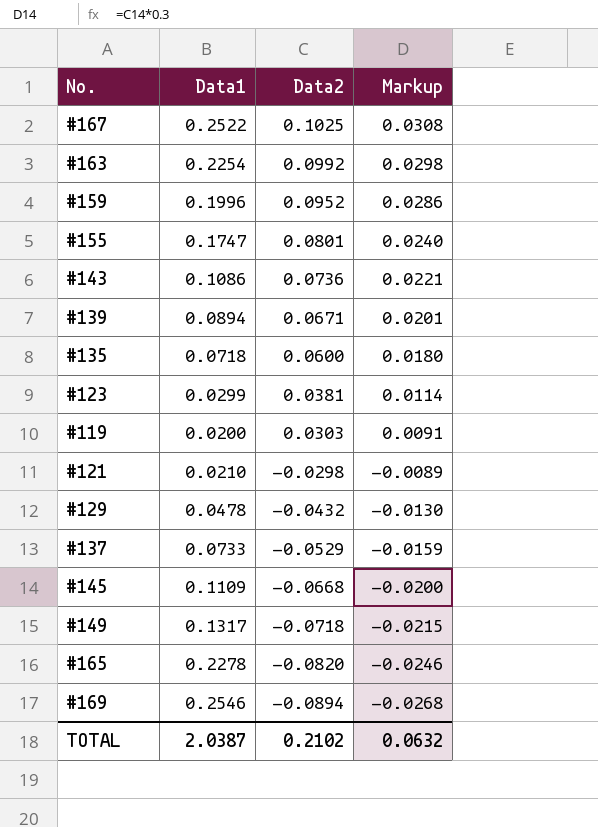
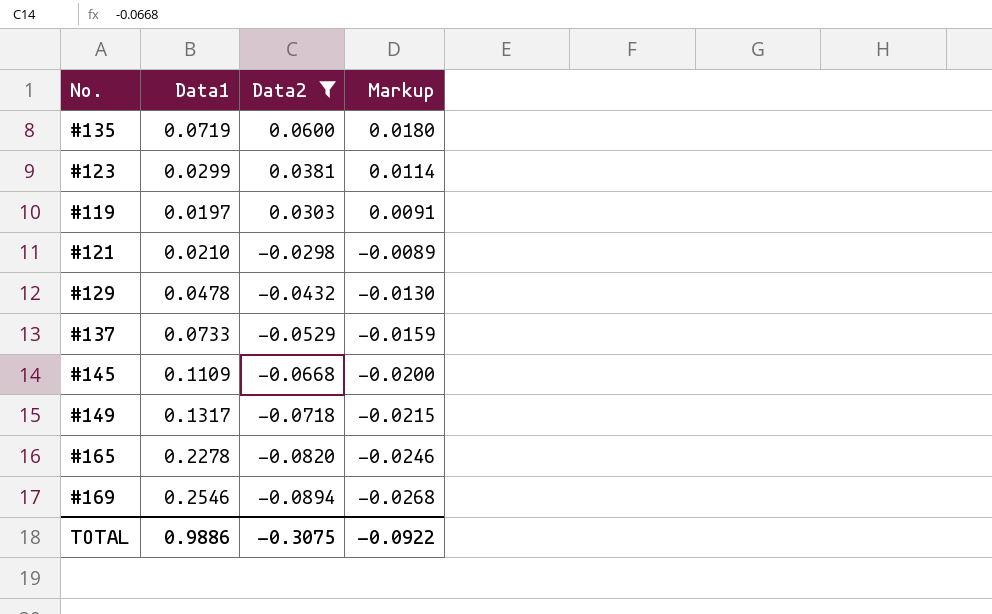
filter: none -> Data2 <= 0.0600
#135 | Data1: 0.0718 -> 0.0719
#119 | Data1: 0.0200 -> 0.0197
TOTAL | Data1: 2.0387 -> 0.9886
TOTAL | Data2: 0.2102 -> -0.3075
TOTAL | Markup: 0.0632 -> -0.0922

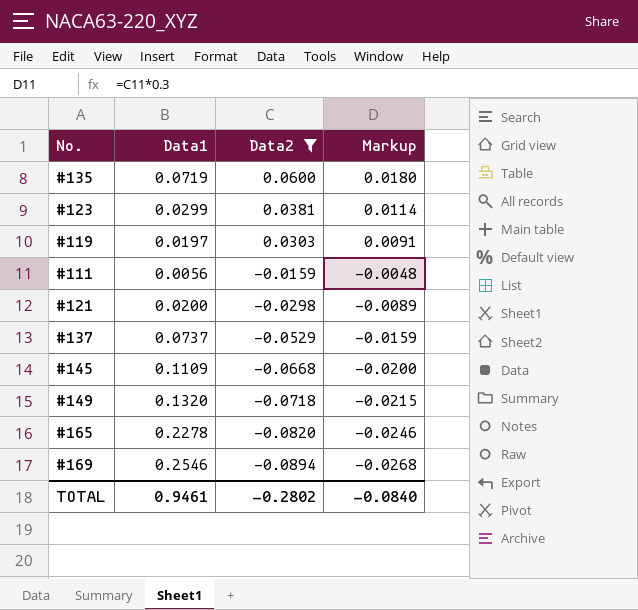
row #129: 0.0478 | -0.0432 | -0.0130 -> none
row #111: none -> 0.0056 | -0.0159 | -0.0048
#121 | Data1: 0.0210 -> 0.0200
#137 | Data1: 0.0733 -> 0.0737
#149 | Data1: 0.1317 -> 0.1320
TOTAL | Data1: 0.9886 -> 0.9461
TOTAL | Data2: -0.3075 -> -0.2802
TOTAL | Markup: -0.0922 -> -0.0840

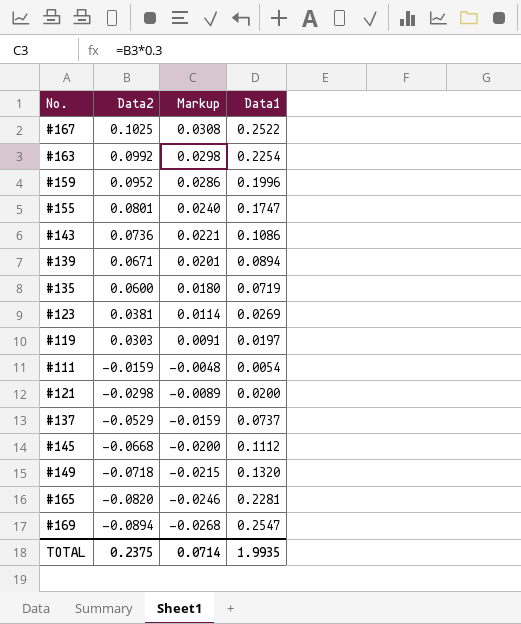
filter: Data2 <= 0.0600 -> none
column Data1 | position: 2 -> 4
#123 | Data1: 0.0299 -> 0.0269
#111 | Data1: 0.0056 -> 0.0054
#145 | Data1: 0.1109 -> 0.1112
#165 | Data1: 0.2278 -> 0.2281
#169 | Data1: 0.2546 -> 0.2547
TOTAL | Data2: -0.2802 -> 0.2375
TOTAL | Markup: -0.0840 -> 0.0714
TOTAL | Data1: 0.9461 -> 1.9935

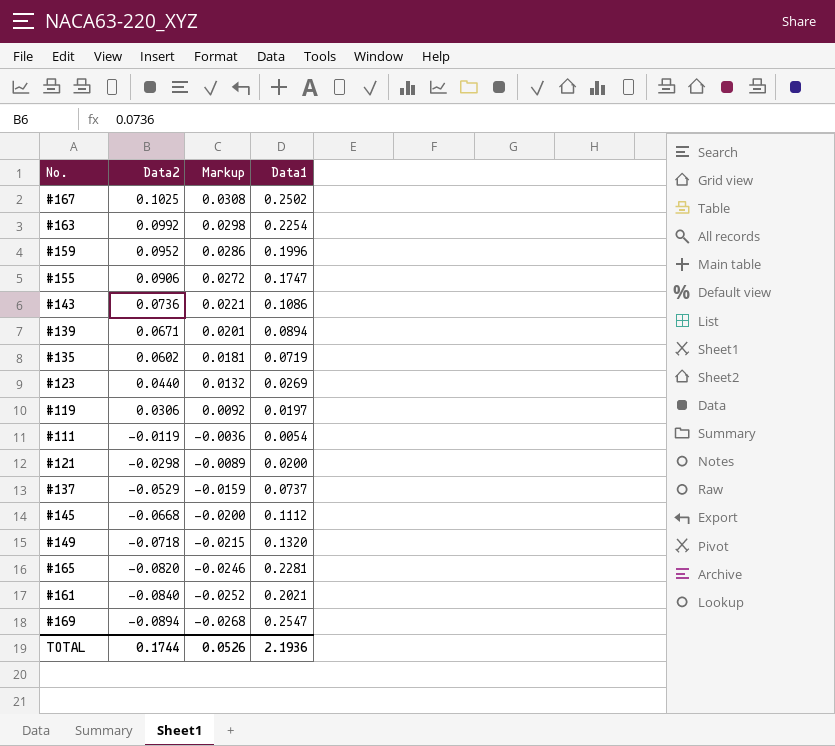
#167 | Data1: 0.2522 -> 0.2502
#155 | Data2: 0.0801 -> 0.0906
#155 | Markup: 0.0240 -> 0.0272
#135 | Data2: 0.0600 -> 0.0602
#135 | Markup: 0.0180 -> 0.0181
#123 | Data2: 0.0381 -> 0.0440
#123 | Markup: 0.0114 -> 0.0132
#119 | Data2: 0.0303 -> 0.0306
#119 | Markup: 0.0091 -> 0.0092
#111 | Data2: -0.0159 -> -0.0119
#111 | Markup: -0.0048 -> -0.0036
row #161: none -> -0.0840 | -0.0252 | 0.2021
TOTAL | Data2: 0.2375 -> 0.1744
TOTAL | Markup: 0.0714 -> 0.0526
TOTAL | Data1: 1.9935 -> 2.1936

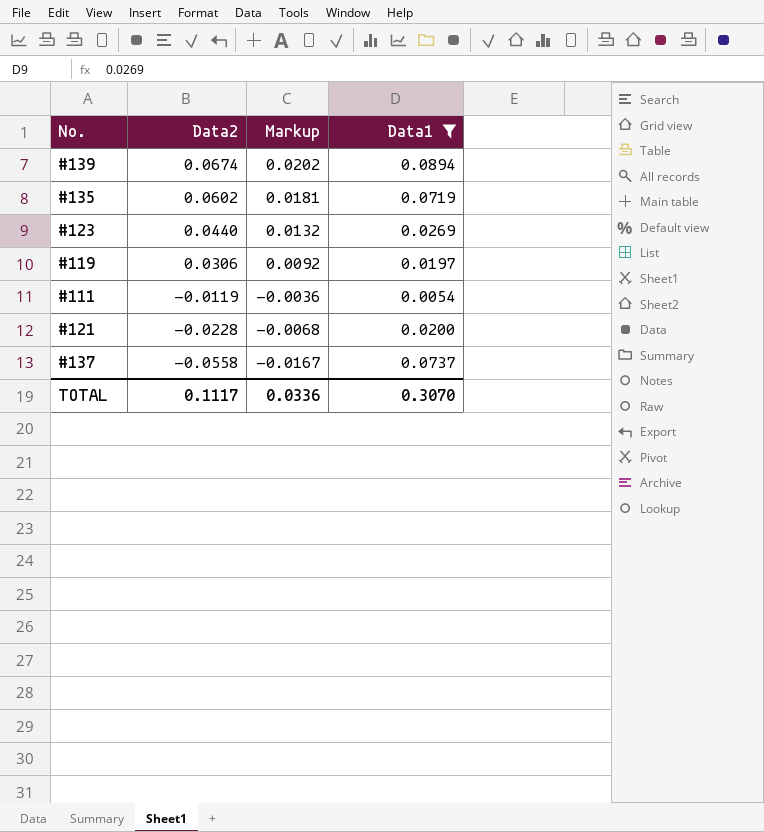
filter: none -> Data1 <= 0.0894
#139 | Data2: 0.0671 -> 0.0674
#139 | Markup: 0.0201 -> 0.0202
#121 | Data2: -0.0298 -> -0.0228
#121 | Markup: -0.0089 -> -0.0068
#137 | Data2: -0.0529 -> -0.0558
#137 | Markup: -0.0159 -> -0.0167
TOTAL | Data2: 0.1744 -> 0.1117
TOTAL | Markup: 0.0526 -> 0.0336
TOTAL | Data1: 2.1936 -> 0.3070

